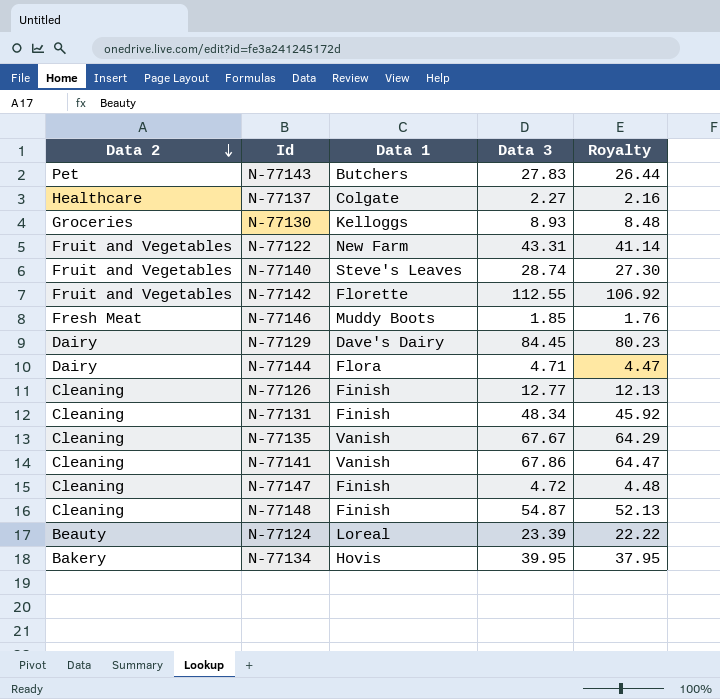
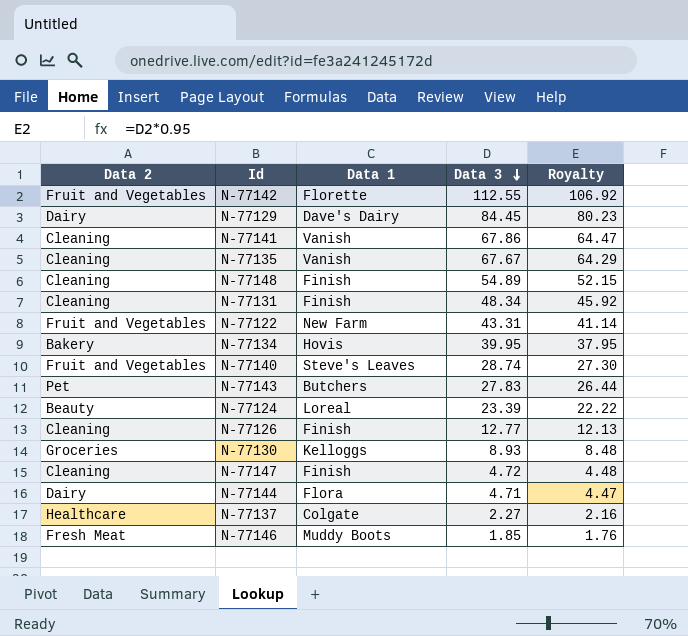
row order: Data 2 descending -> Data 3 descending
N-77148 | Data 3: 54.87 -> 54.89
N-77148 | Royalty: 52.13 -> 52.15

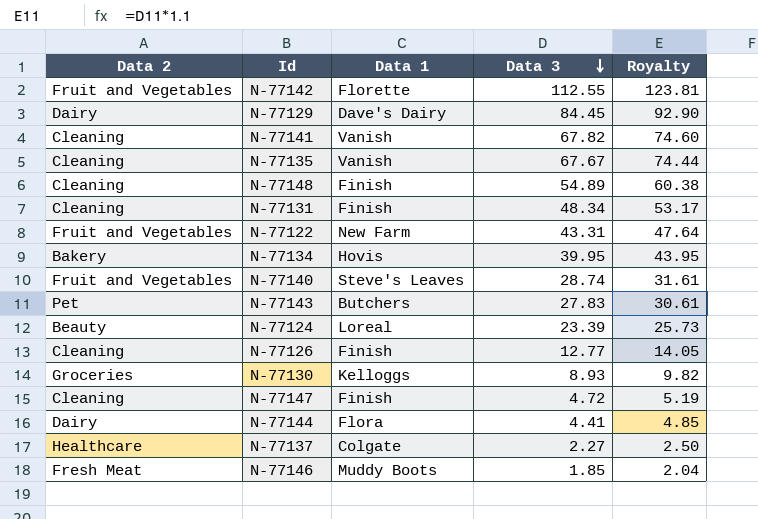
column Royalty | formula: [Data 3] * 0.95 -> [Data 3] * 1.1
N-77141 | Data 3: 67.86 -> 67.82
N-77144 | Data 3: 4.71 -> 4.41

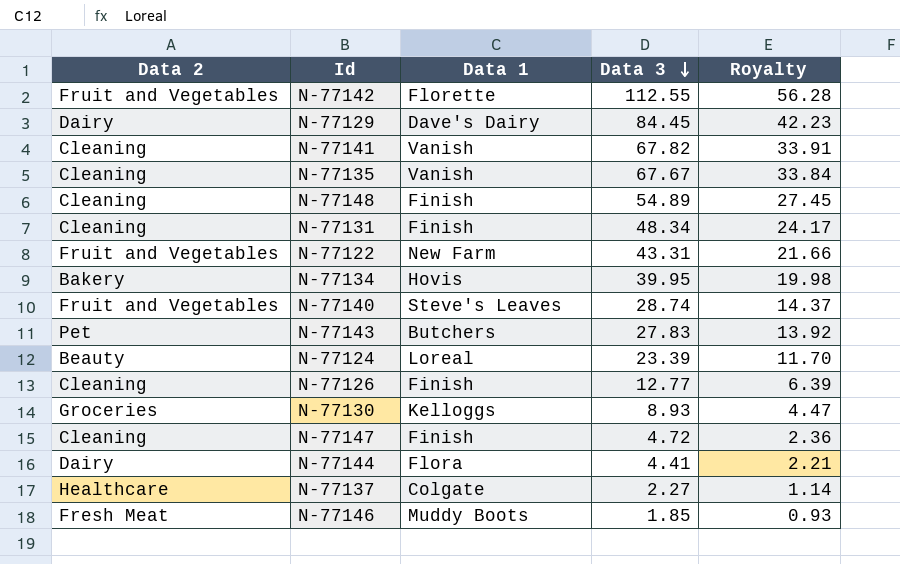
column Royalty | formula: [Data 3] * 1.1 -> [Data 3] * 0.5

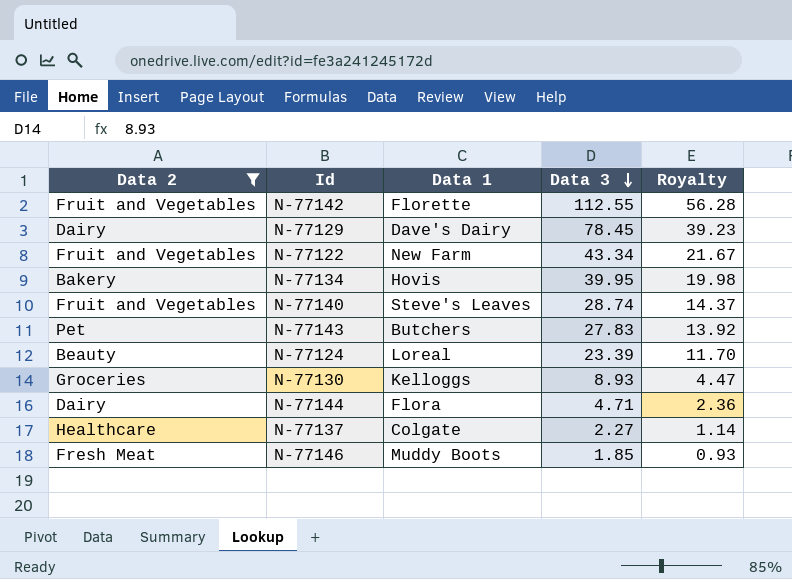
filter: none -> Data 2 != Cleaning
N-77129 | Data 3: 84.45 -> 78.45
N-77129 | Royalty: 42.23 -> 39.23
N-77122 | Data 3: 43.31 -> 43.34
N-77122 | Royalty: 21.66 -> 21.67
N-77144 | Data 3: 4.41 -> 4.71
N-77144 | Royalty: 2.21 -> 2.36

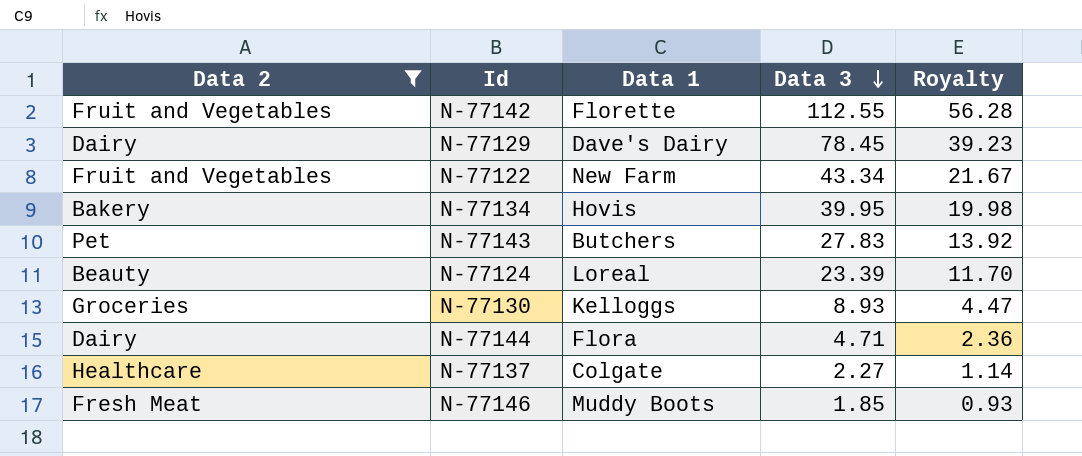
row N-77140: Fruit and Vegetables | Steve's Leaves | 28.74 | 14.37 -> none

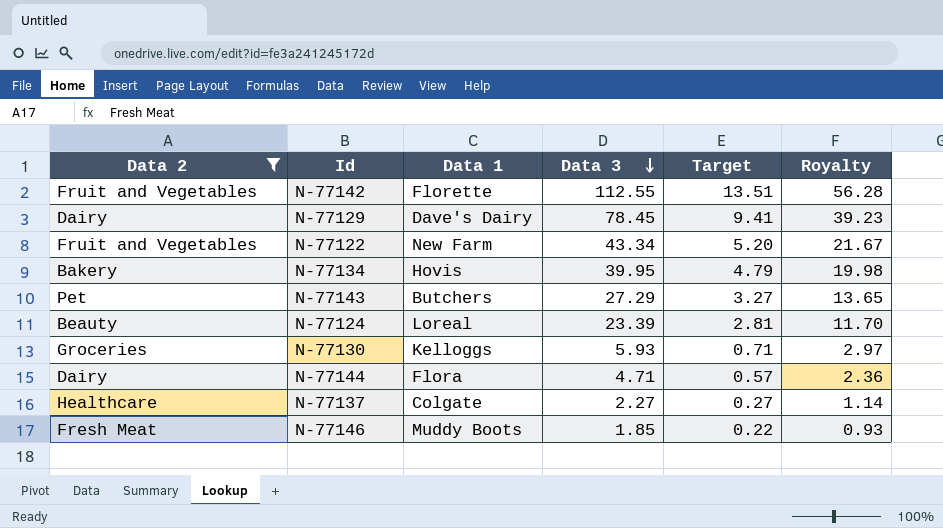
column Target | formula: none -> [Data 3] * 0.12
N-77143 | Data 3: 27.83 -> 27.29
N-77143 | Royalty: 13.92 -> 13.65
N-77130 | Data 3: 8.93 -> 5.93
N-77130 | Royalty: 4.47 -> 2.97

